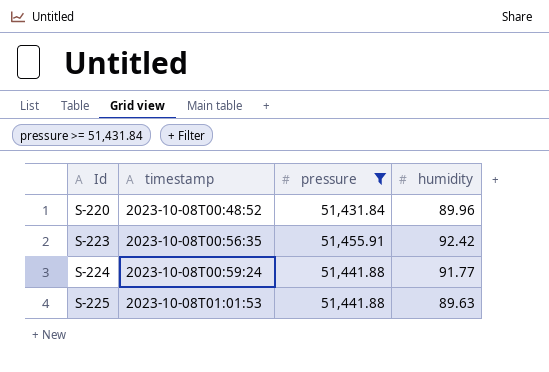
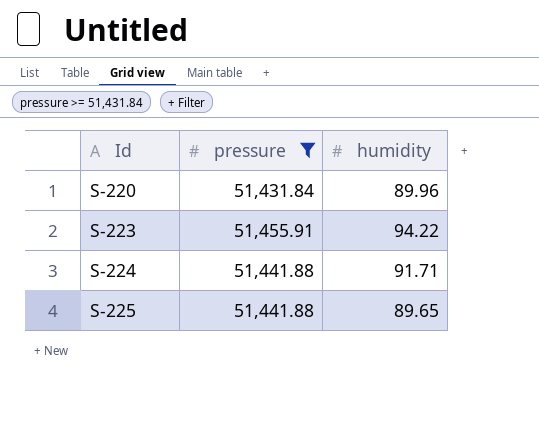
column timestamp | position: 2 -> none
S-223 | humidity: 92.42 -> 94.22
S-224 | humidity: 91.77 -> 91.71
S-225 | humidity: 89.63 -> 89.65

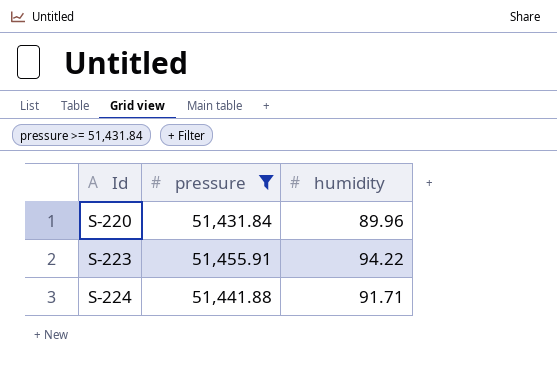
row S-225: 51,441.88 | 89.65 -> none

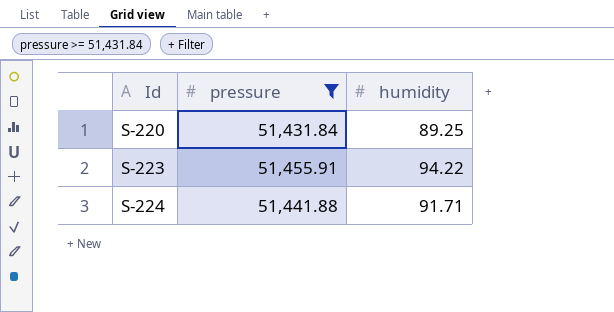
S-220 | humidity: 89.96 -> 89.25

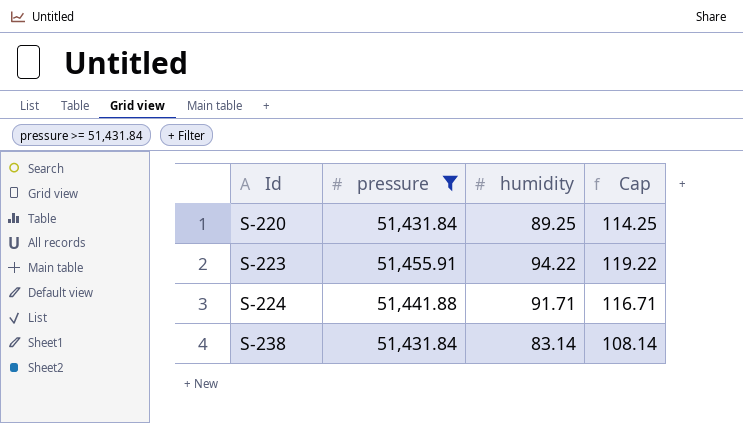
column Cap | formula: none -> [humidity] + 25
row S-238: none -> 51,431.84 | 83.14 | 108.14

